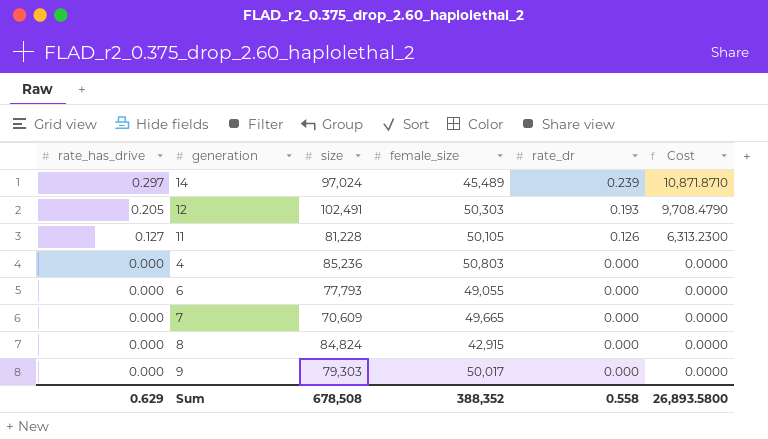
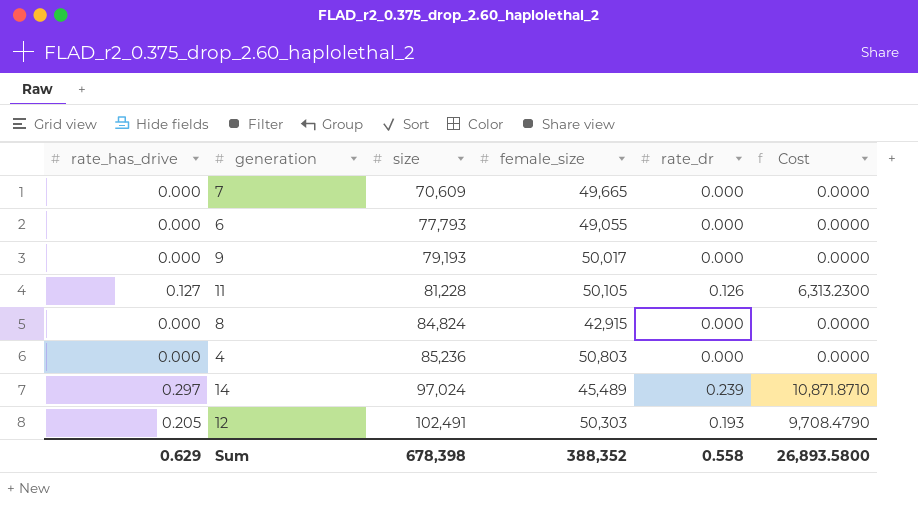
row order: rate_has_drive descending -> size ascending
9 | size: 79,303 -> 79,193
Sum | size: 678,508 -> 678,398

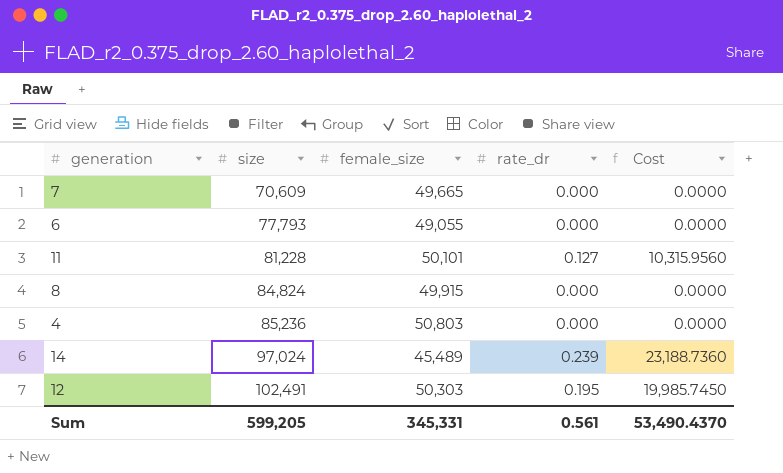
column rate_has_drive | position: 1 -> none
column Cost | formula: [female_size] * [rate_dr] -> [size] * [rate_dr]
row 9: 0.000 | 79,193 | 50,017 | 0.000 | 0.0000 -> none
11 | female_size: 50,105 -> 50,101
11 | rate_dr: 0.126 -> 0.127
8 | female_size: 42,915 -> 49,915
12 | rate_dr: 0.193 -> 0.195
Sum | size: 678,398 -> 599,205
Sum | female_size: 388,352 -> 345,331
Sum | rate_dr: 0.558 -> 0.561
Sum | Cost: 26,893.5800 -> 53,490.4370

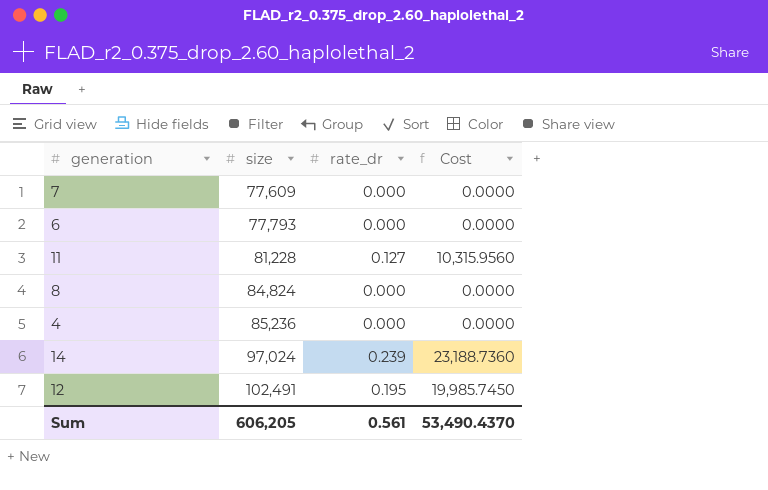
column female_size | position: 3 -> none
7 | size: 70,609 -> 77,609
Sum | size: 599,205 -> 606,205

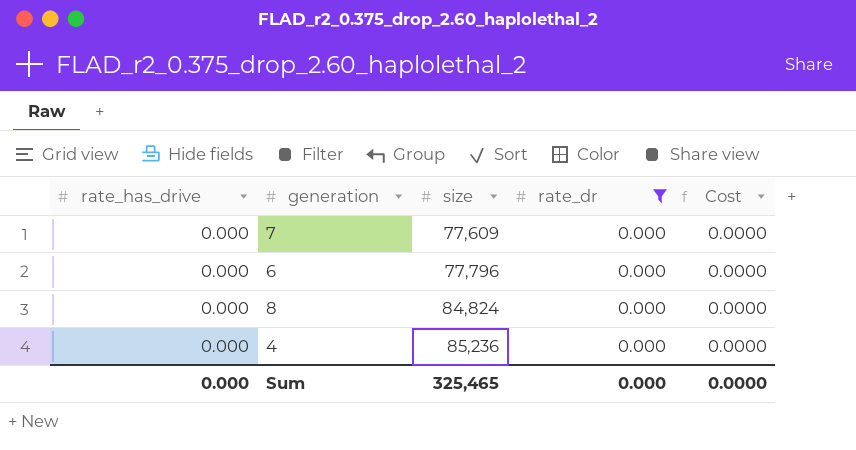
filter: none -> rate_dr = 0.000
column rate_has_drive | position: none -> 1
6 | size: 77,793 -> 77,796
Sum | size: 606,205 -> 325,465
Sum | rate_dr: 0.561 -> 0.000
Sum | Cost: 53,490.4370 -> 0.0000

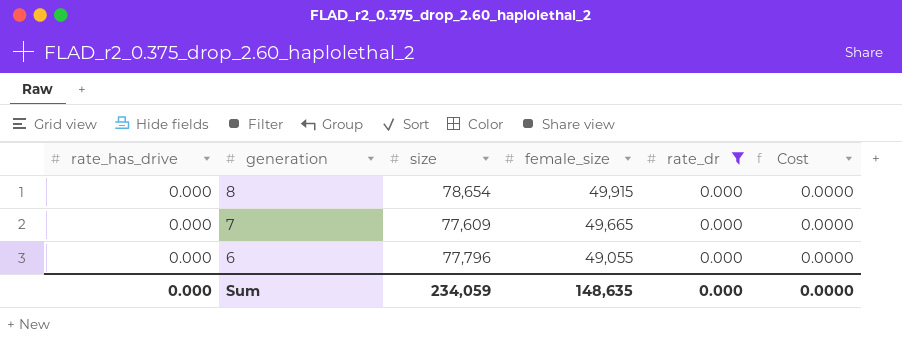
row order: size ascending -> generation descending
column female_size | position: none -> 4
row 4: 0.000 | 85,236 | 0.000 | 0.0000 -> none
8 | size: 84,824 -> 78,654
Sum | size: 325,465 -> 234,059

